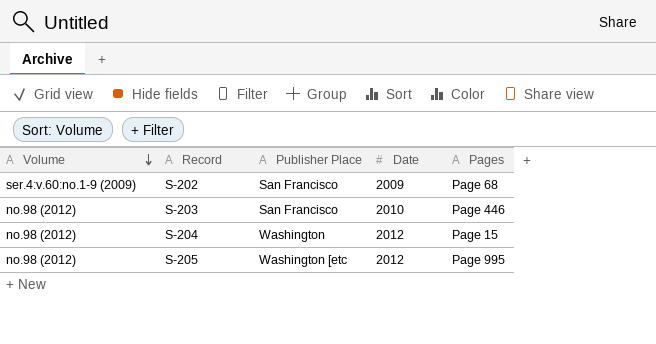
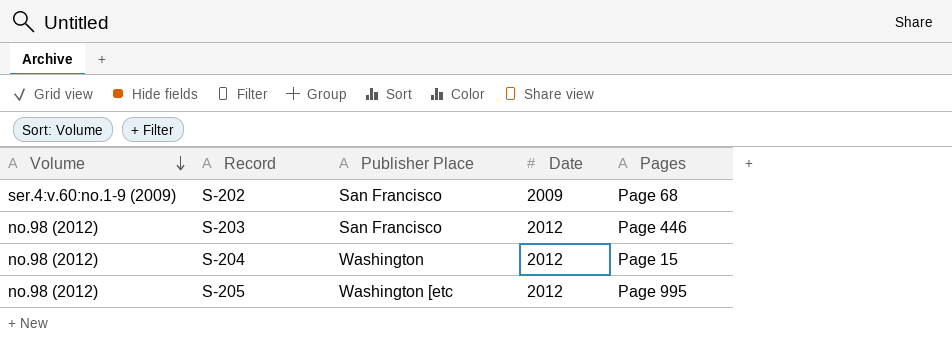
S-203 | Date: 2010 -> 2012

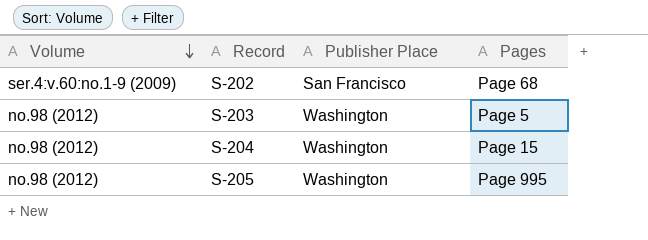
column Date | position: 4 -> none
S-203 | Publisher Place: San Francisco -> Washington
S-203 | Pages: Page 446 -> Page 5
S-205 | Publisher Place: Washington [etc -> Washington

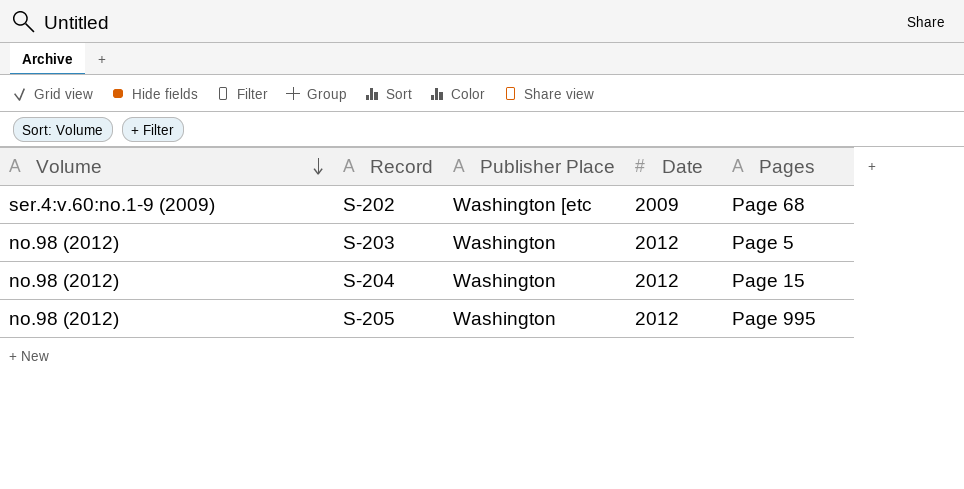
column Date | position: none -> 4
S-202 | Publisher Place: San Francisco -> Washington [etc

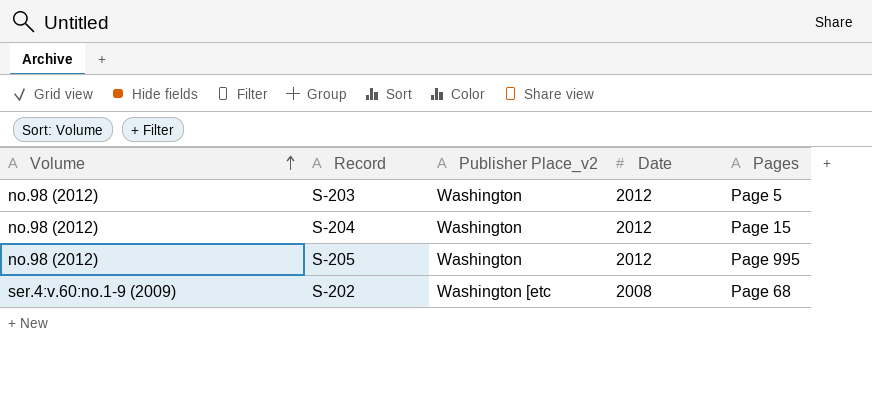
row order: Volume descending -> Volume ascending
column name: Publisher Place -> Publisher Place_v2
S-202 | Date: 2009 -> 2008

